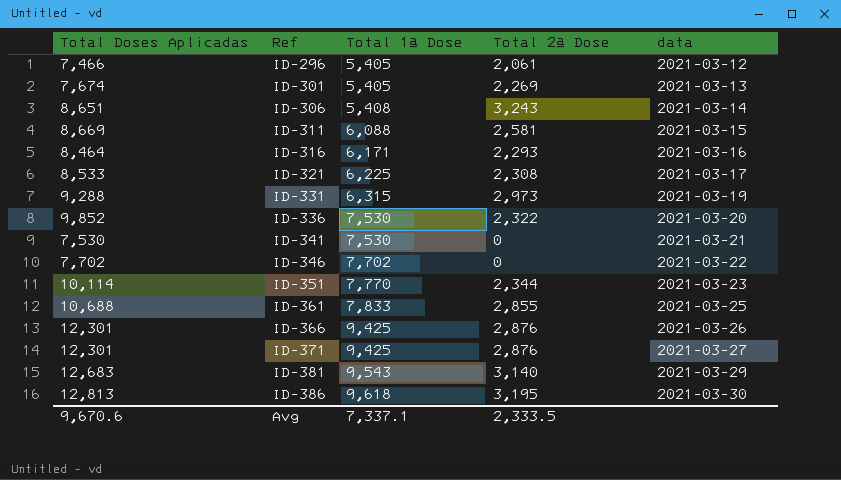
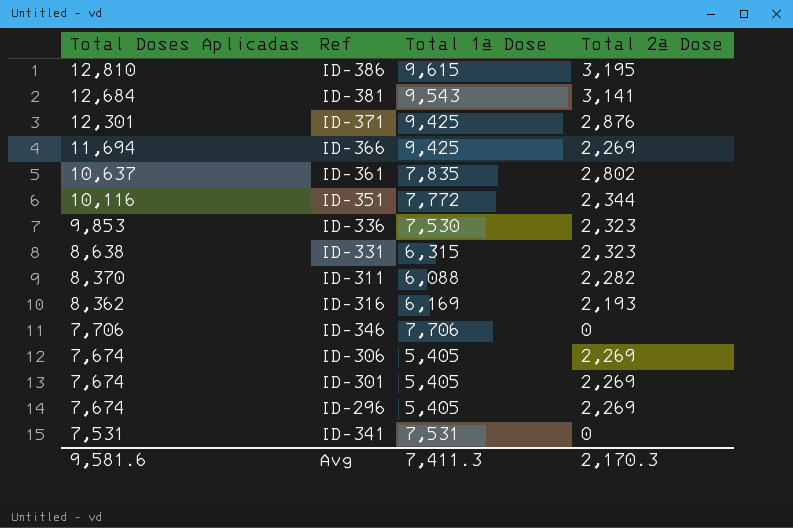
row order: Ref ascending -> Total Doses Aplicadas descending
column data | position: 5 -> none
row ID-321: 8,533 | 6,225 | 2,308 | 2021-03-17 -> none
ID-386 | Total Doses Aplicadas: 12,813 -> 12,810
ID-386 | Total 1ª Dose: 9,618 -> 9,615
ID-381 | Total Doses Aplicadas: 12,683 -> 12,684
ID-381 | Total 2ª Dose: 3,140 -> 3,141
ID-366 | Total Doses Aplicadas: 12,301 -> 11,694
ID-366 | Total 2ª Dose: 2,876 -> 2,269
ID-361 | Total Doses Aplicadas: 10,688 -> 10,637
ID-361 | Total 1ª Dose: 7,833 -> 7,835
ID-361 | Total 2ª Dose: 2,855 -> 2,802
ID-351 | Total Doses Aplicadas: 10,114 -> 10,116
ID-351 | Total 1ª Dose: 7,770 -> 7,772
ID-336 | Total Doses Aplicadas: 9,852 -> 9,853
ID-336 | Total 2ª Dose: 2,322 -> 2,323
ID-331 | Total Doses Aplicadas: 9,288 -> 8,638
ID-331 | Total 2ª Dose: 2,973 -> 2,323
ID-311 | Total Doses Aplicadas: 8,669 -> 8,370
ID-311 | Total 2ª Dose: 2,581 -> 2,282
ID-316 | Total Doses Aplicadas: 8,464 -> 8,362
ID-316 | Total 1ª Dose: 6,171 -> 6,169
ID-316 | Total 2ª Dose: 2,293 -> 2,193
ID-346 | Total Doses Aplicadas: 7,702 -> 7,706
ID-346 | Total 1ª Dose: 7,702 -> 7,706
ID-306 | Total Doses Aplicadas: 8,651 -> 7,674
ID-306 | Total 1ª Dose: 5,408 -> 5,405
ID-306 | Total 2ª Dose: 3,243 -> 2,269
ID-296 | Total Doses Aplicadas: 7,466 -> 7,674
ID-296 | Total 2ª Dose: 2,061 -> 2,269
ID-341 | Total Doses Aplicadas: 7,530 -> 7,531
ID-341 | Total 1ª Dose: 7,530 -> 7,531
Avg | Total Doses Aplicadas: 9,670.6 -> 9,581.6
Avg | Total 1ª Dose: 7,337.1 -> 7,411.3
Avg | Total 2ª Dose: 2,333.5 -> 2,170.3

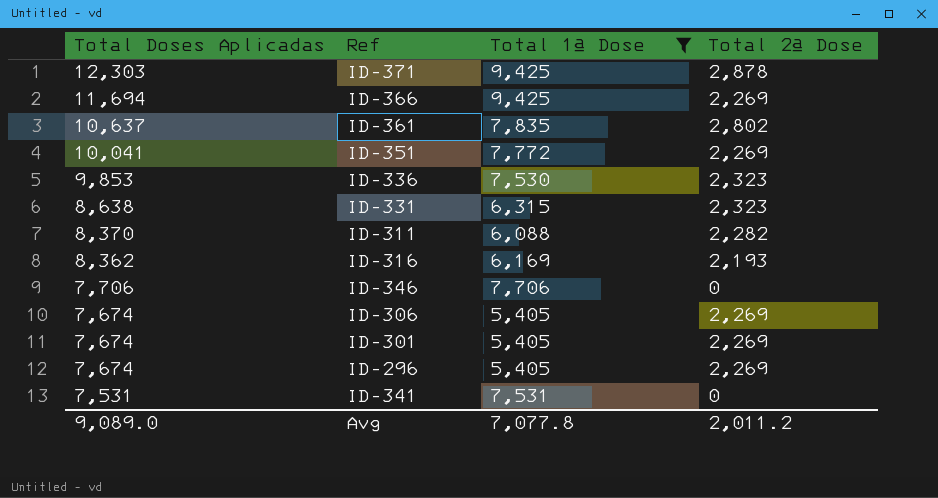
filter: none -> Total 1ª Dose <= 9,425
ID-371 | Total Doses Aplicadas: 12,301 -> 12,303
ID-371 | Total 2ª Dose: 2,876 -> 2,878
ID-351 | Total Doses Aplicadas: 10,116 -> 10,041
ID-351 | Total 2ª Dose: 2,344 -> 2,269
Avg | Total Doses Aplicadas: 9,581.6 -> 9,089.0
Avg | Total 1ª Dose: 7,411.3 -> 7,077.8
Avg | Total 2ª Dose: 2,170.3 -> 2,011.2

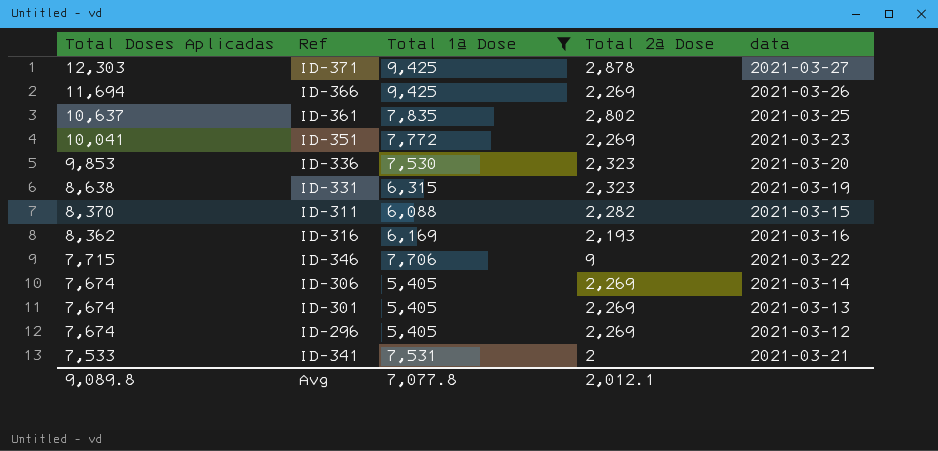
column data | position: none -> 5
ID-346 | Total Doses Aplicadas: 7,706 -> 7,715
ID-346 | Total 2ª Dose: 0 -> 9
ID-341 | Total Doses Aplicadas: 7,531 -> 7,533
ID-341 | Total 2ª Dose: 0 -> 2
Avg | Total Doses Aplicadas: 9,089.0 -> 9,089.8
Avg | Total 2ª Dose: 2,011.2 -> 2,012.1

